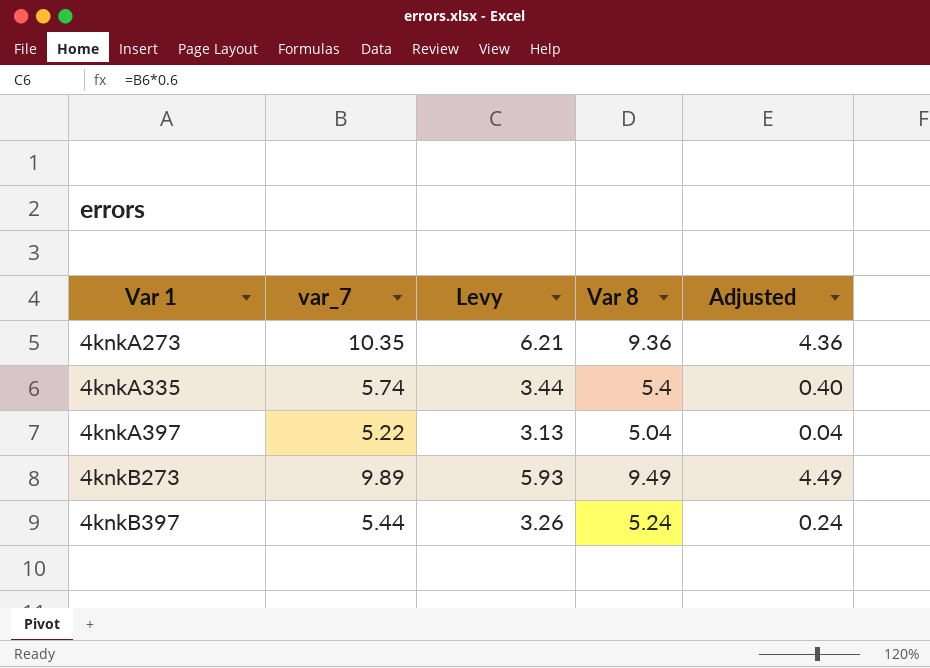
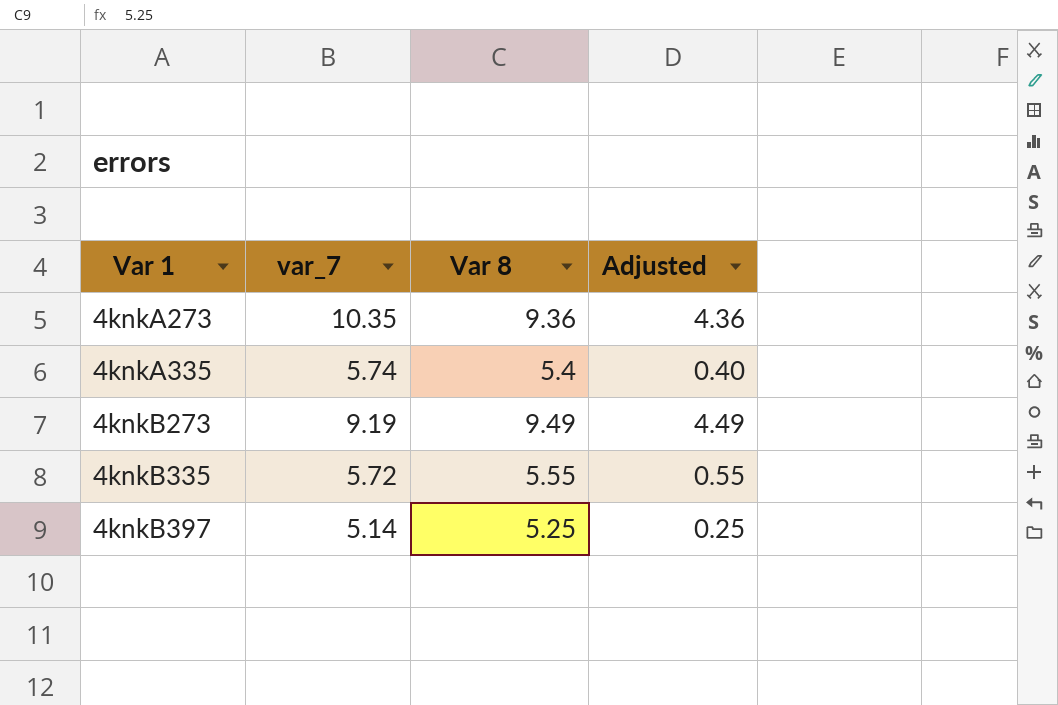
column Levy | formula: [var_7] * 0.6 -> none
row 4knkA397: 5.22 | 3.13 | 5.04 | 0.04 -> none
4knkB273 | var_7: 9.89 -> 9.19
row 4knkB335: none -> 5.72 | 5.55 | 0.55
4knkB397 | var_7: 5.44 -> 5.14
4knkB397 | Var 8: 5.24 -> 5.25
4knkB397 | Adjusted: 0.24 -> 0.25

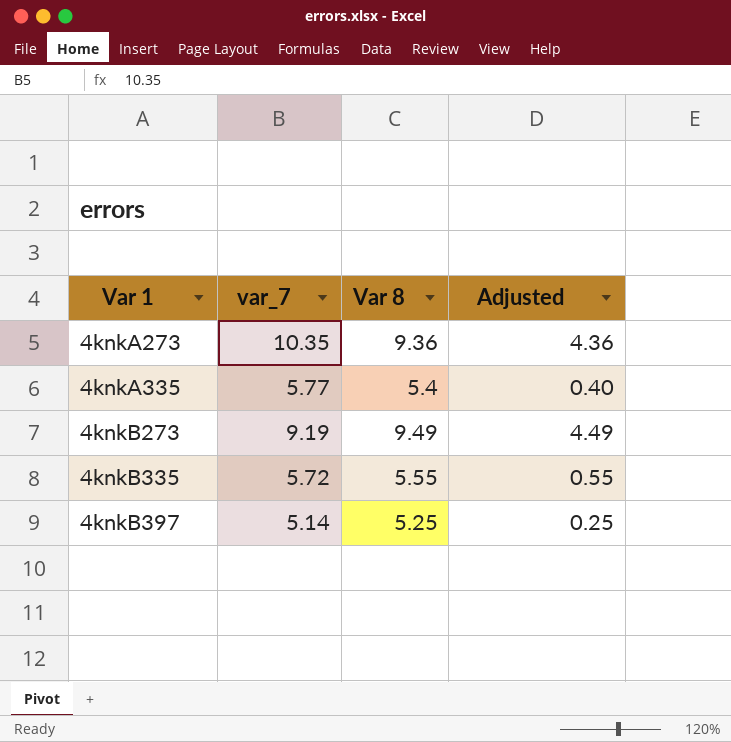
4knkA335 | var_7: 5.74 -> 5.77

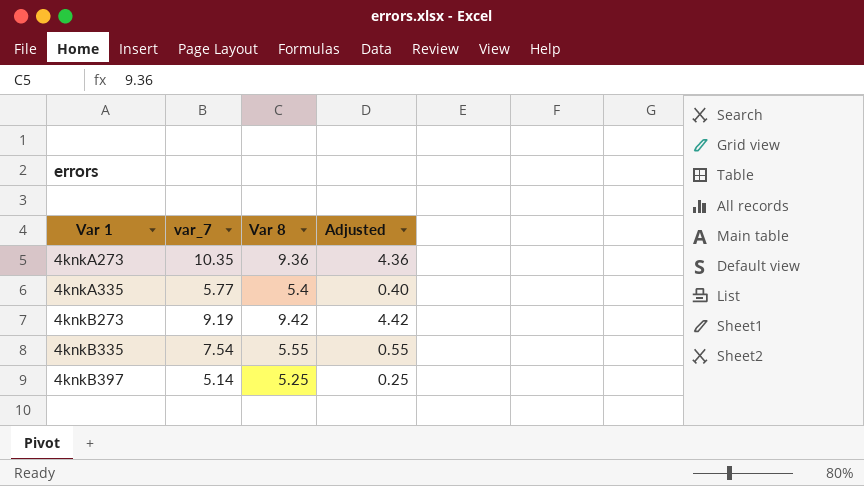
4knkB273 | Var 8: 9.49 -> 9.42
4knkB273 | Adjusted: 4.49 -> 4.42
4knkB335 | var_7: 5.72 -> 7.54

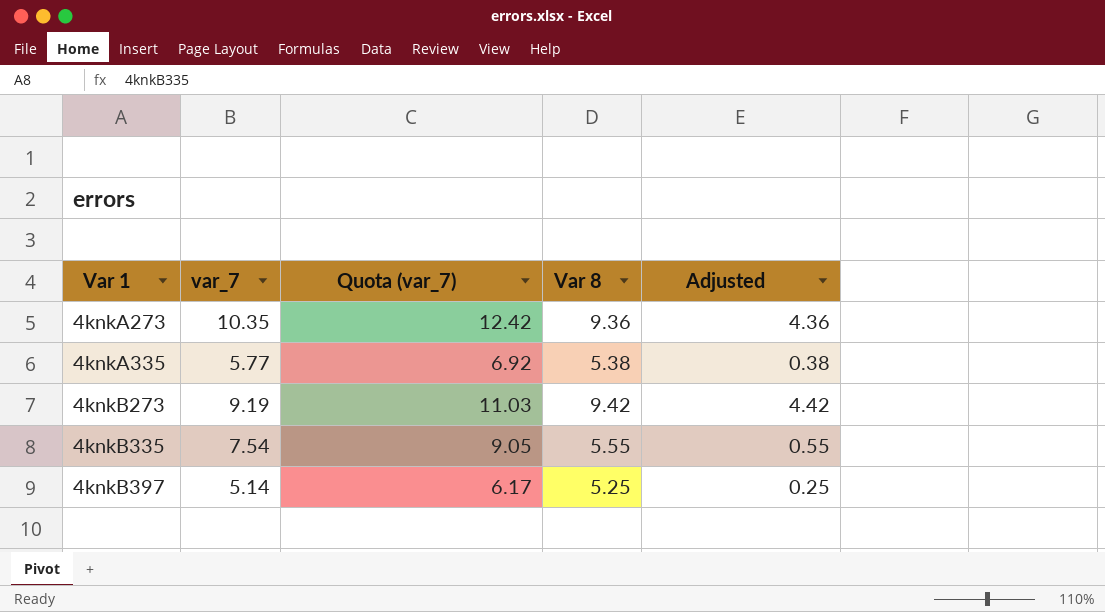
column Quota (var_7) | formula: none -> [var_7] * 1.2
4knkA335 | Var 8: 5.4 -> 5.38
4knkA335 | Adjusted: 0.40 -> 0.38

